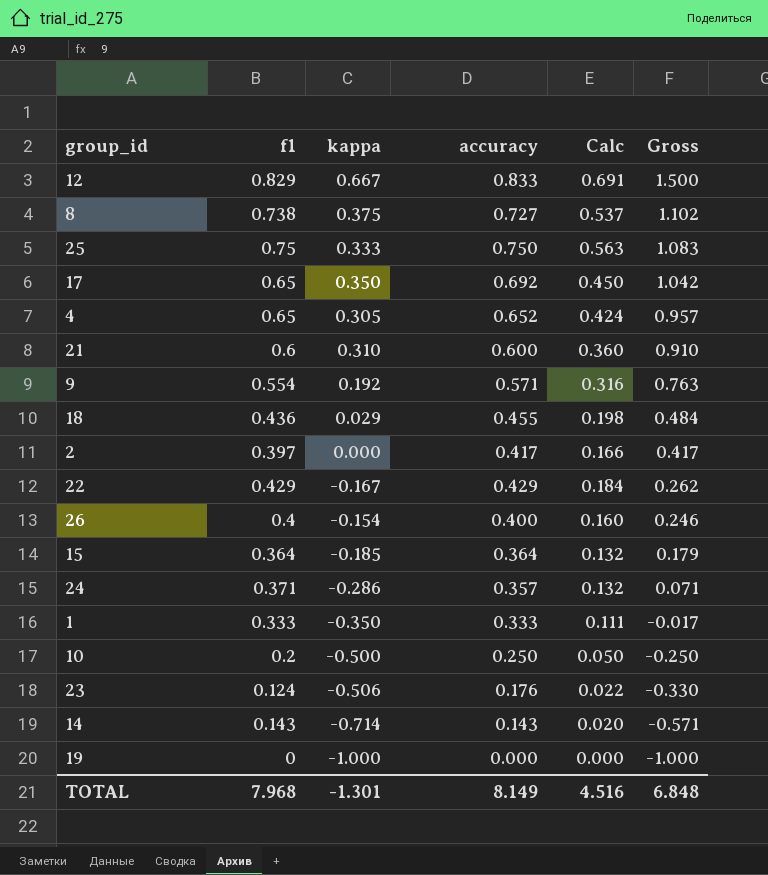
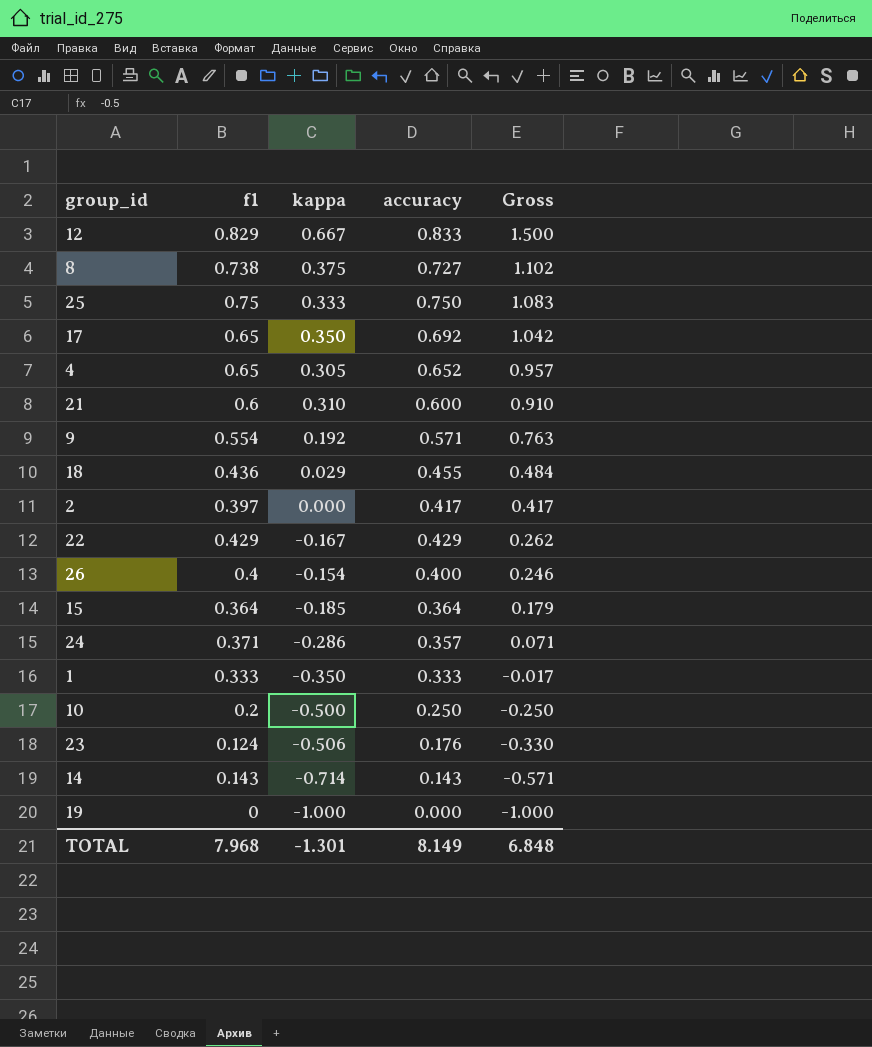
column Calc | formula: [f1] * [accuracy] -> none

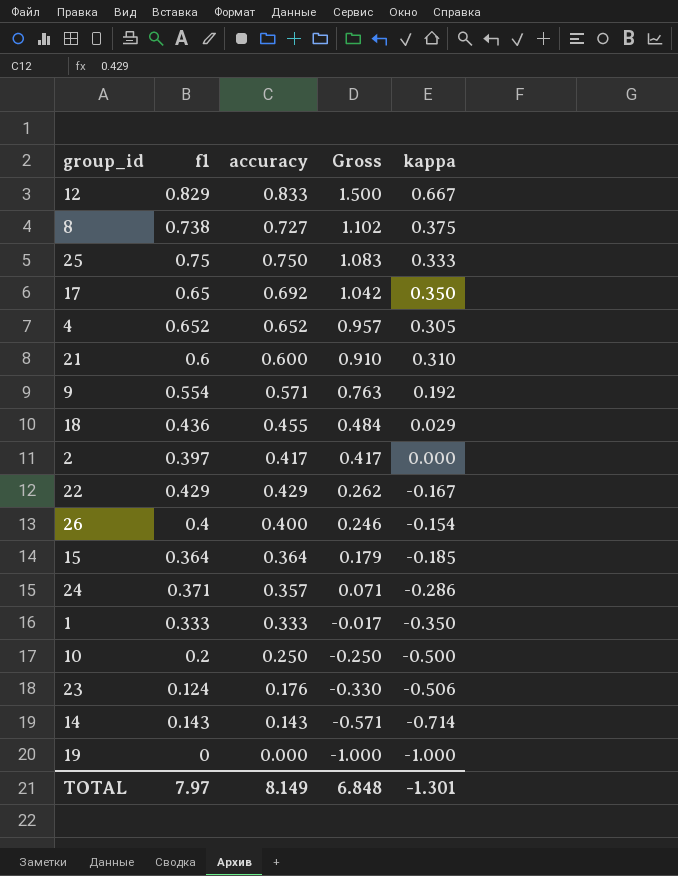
column kappa | position: 3 -> 5
4 | f1: 0.65 -> 0.652
TOTAL | f1: 7.968 -> 7.97

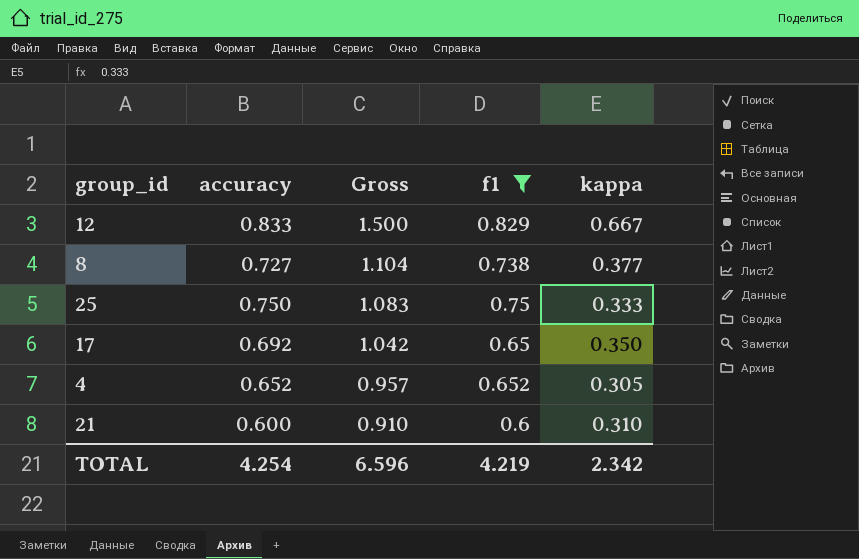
filter: none -> f1 >= 0.6
column f1 | position: 2 -> 4
8 | Gross: 1.102 -> 1.104
8 | kappa: 0.375 -> 0.377
TOTAL | accuracy: 8.149 -> 4.254
TOTAL | Gross: 6.848 -> 6.596
TOTAL | f1: 7.97 -> 4.219
TOTAL | kappa: -1.301 -> 2.342

